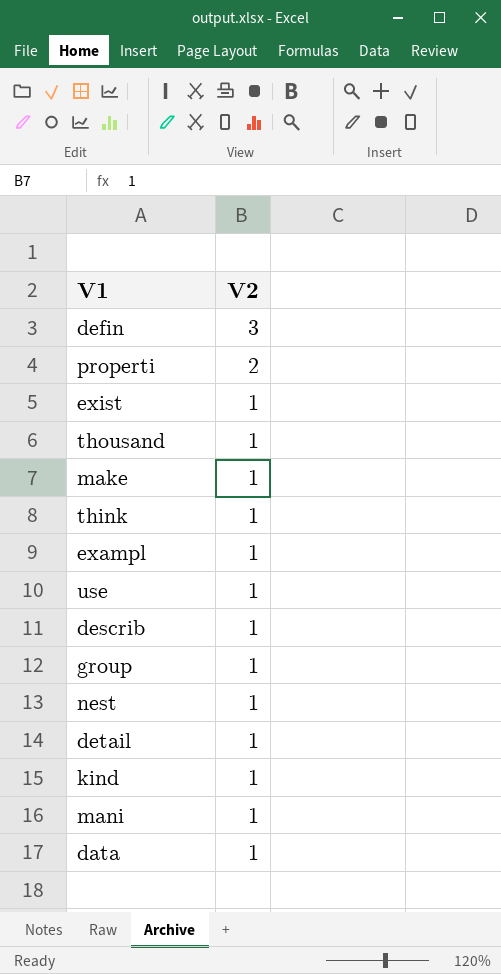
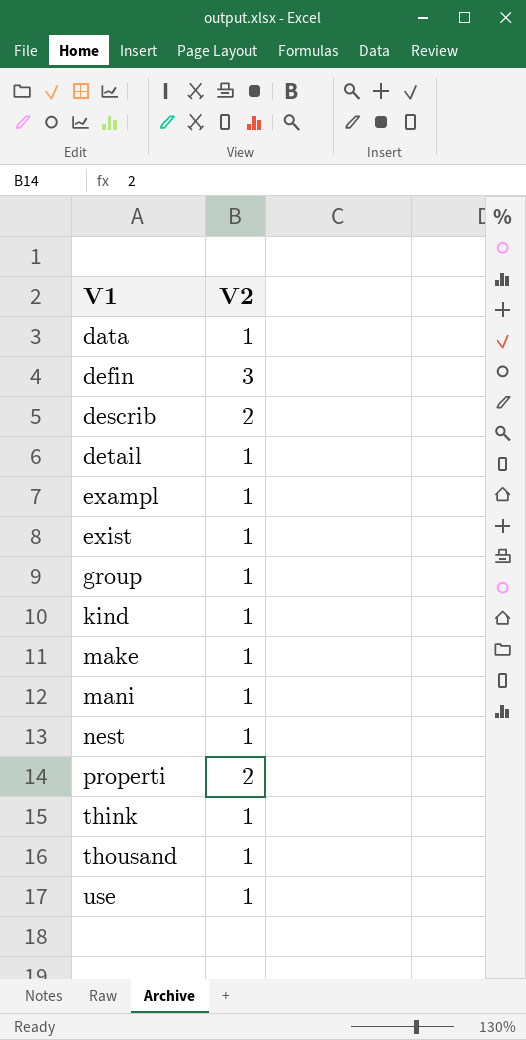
row order: V2 descending -> V1 ascending
describ | V2: 1 -> 2

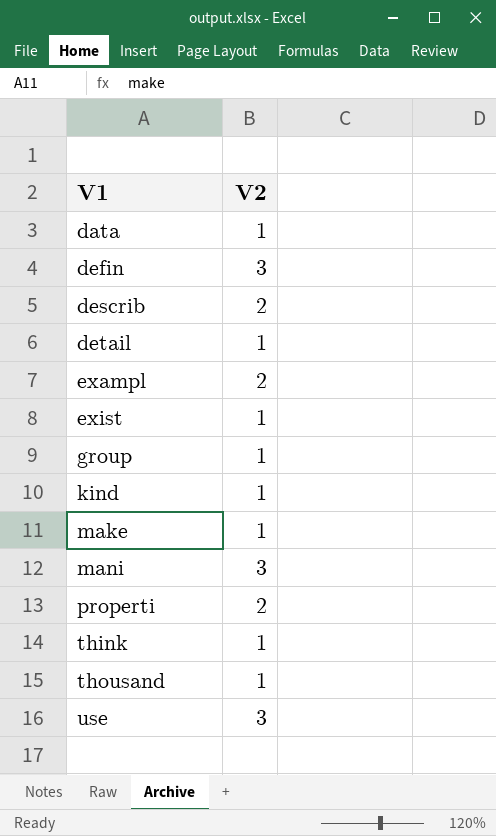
row nest: 1 -> none
exampl | V2: 1 -> 2
mani | V2: 1 -> 3
use | V2: 1 -> 3

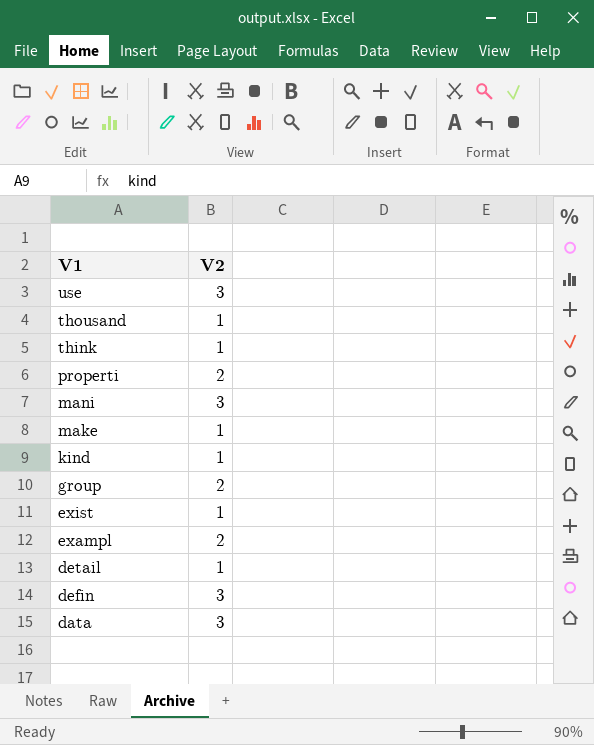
row order: V1 ascending -> V1 descending
row describ: 2 -> none
group | V2: 1 -> 2
data | V2: 1 -> 3

